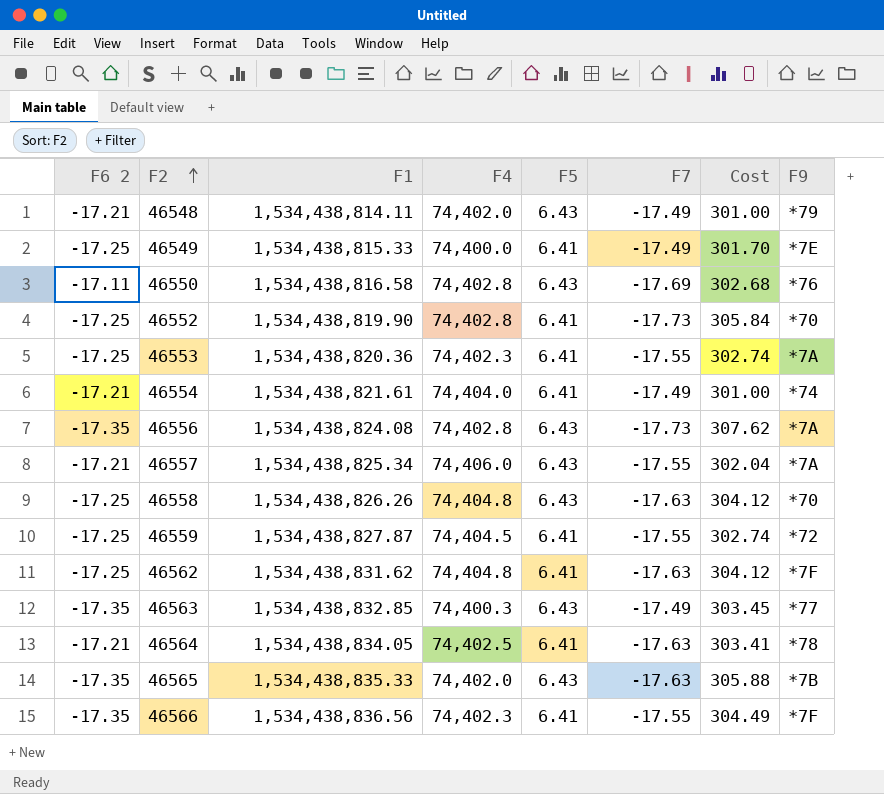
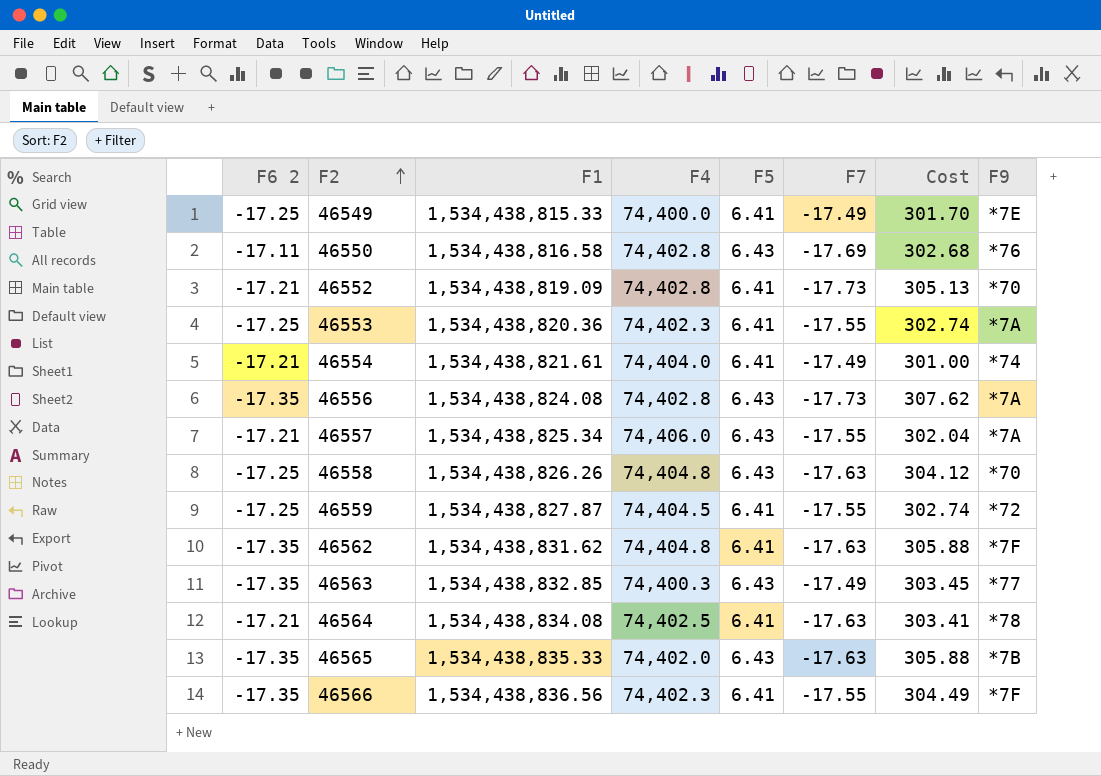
row 46548: -17.21 | 1,534,438,814.11 | 74,402.0 | 6.43 | -17.49 | 301.00 | *79 -> none
46552 | F6 2: -17.25 -> -17.21
46552 | F1: 1,534,438,819.90 -> 1,534,438,819.09
46552 | Cost: 305.84 -> 305.13
46562 | F6 2: -17.25 -> -17.35
46562 | Cost: 304.12 -> 305.88
46564 | F1: 1,534,438,834.05 -> 1,534,438,834.08

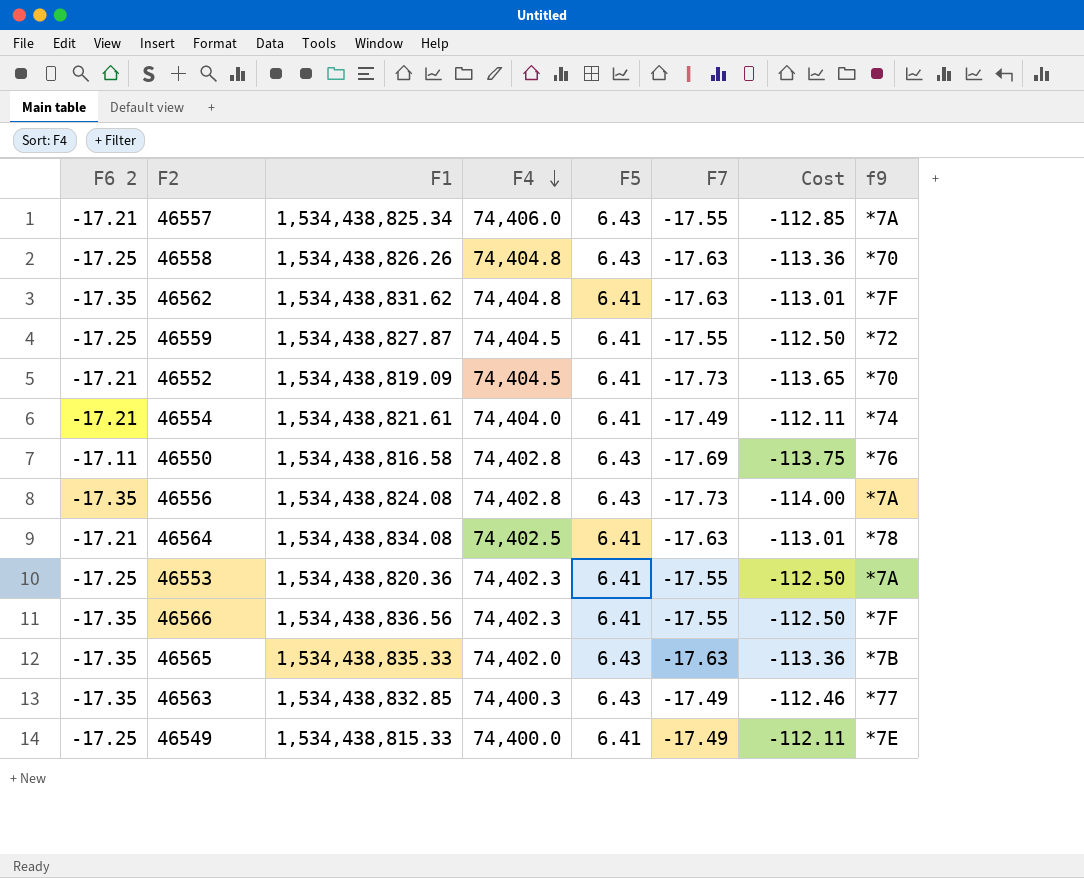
row order: F2 ascending -> F4 descending
column Cost | formula: [F6 2] * [F7] -> [F5] * [F7]
column name: F9 -> f9
46552 | F4: 74,402.8 -> 74,404.5

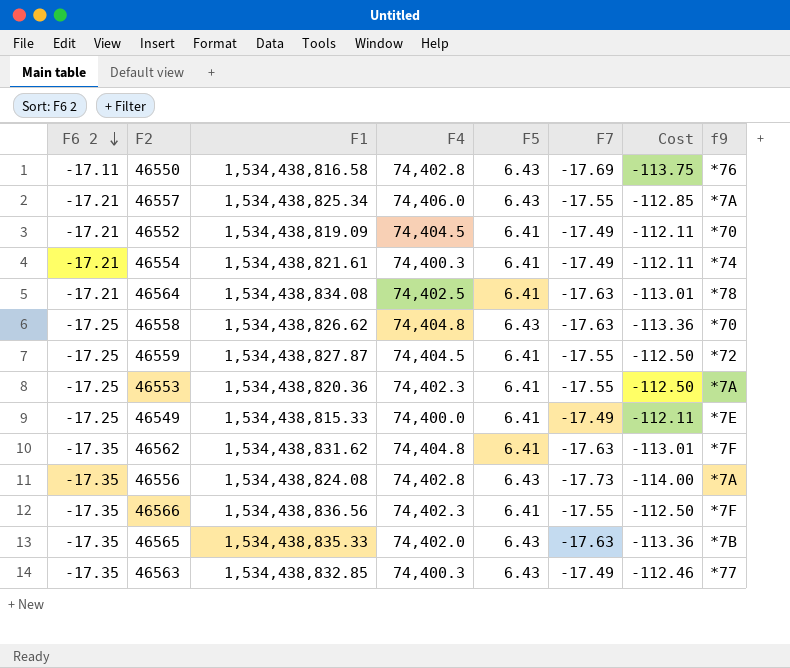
row order: F4 descending -> F6 2 descending
46552 | F7: -17.73 -> -17.49
46552 | Cost: -113.65 -> -112.11
46554 | F4: 74,404.0 -> 74,400.3
46558 | F1: 1,534,438,826.26 -> 1,534,438,826.62

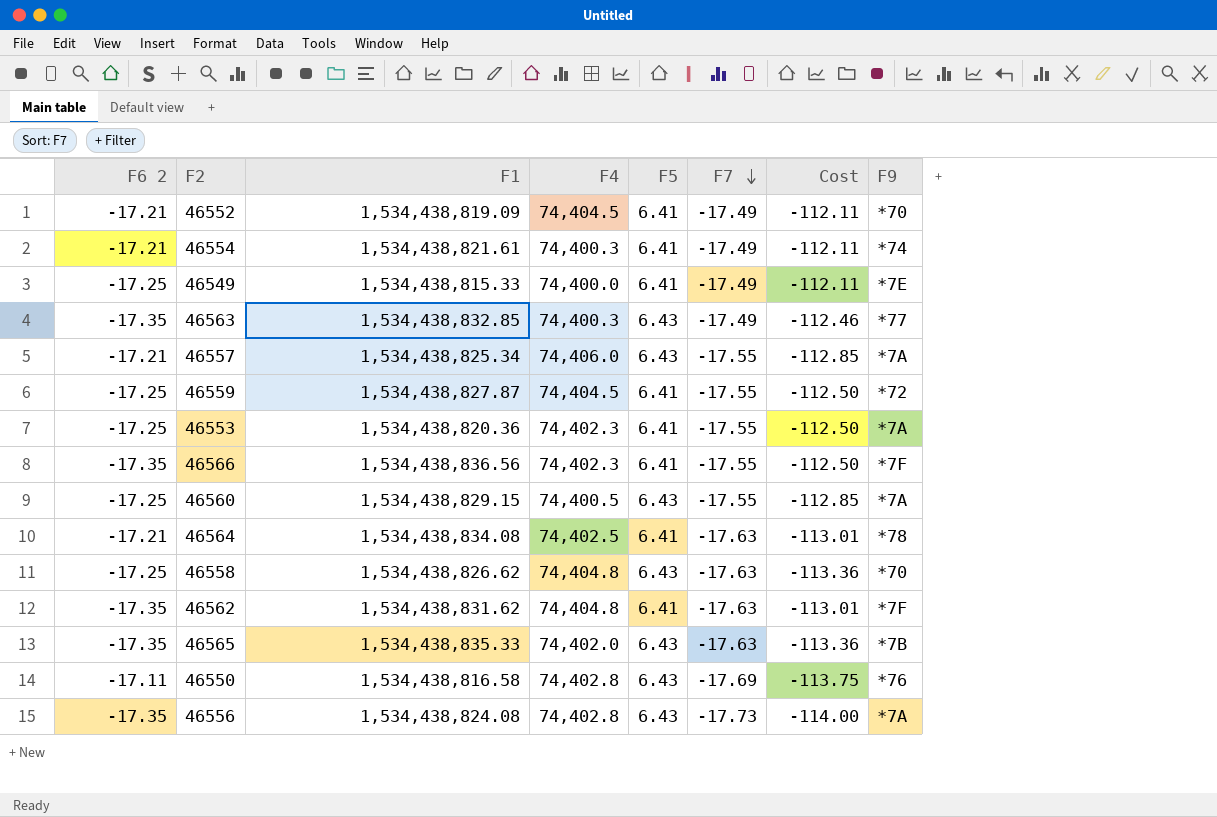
row order: F6 2 descending -> F7 descending
column name: f9 -> F9
row 46560: none -> -17.25 | 1,534,438,829.15 | 74,400.5 | 6.43 | -17.55 | -112.85 | *7A

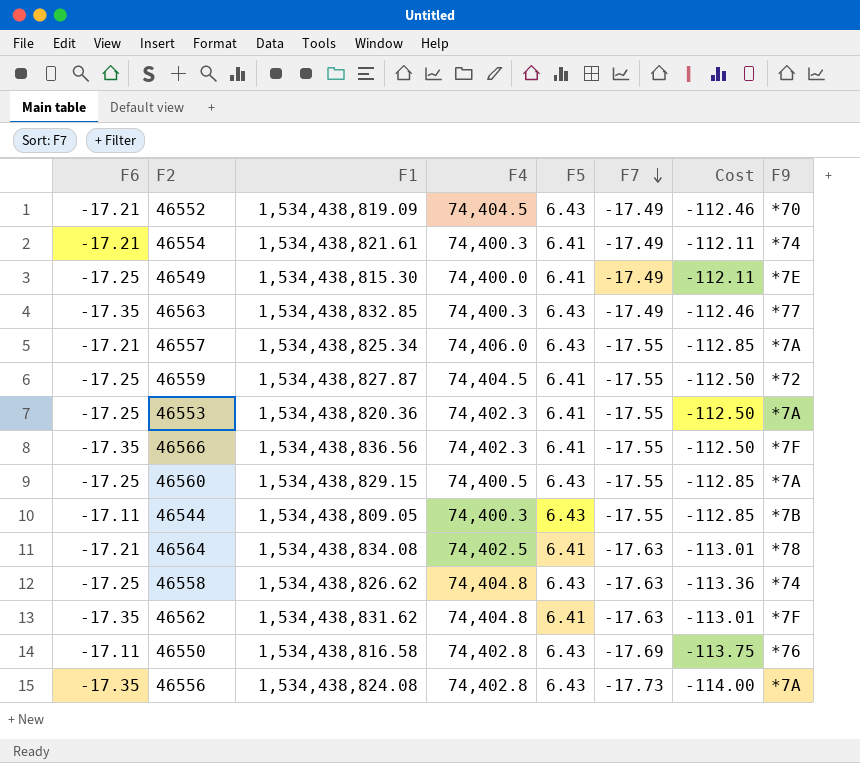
column name: F6 2 -> F6
row 46565: -17.35 | 1,534,438,835.33 | 74,402.0 | 6.43 | -17.63 | -113.36 | *7B -> none
46552 | F5: 6.41 -> 6.43
46552 | Cost: -112.11 -> -112.46
46549 | F1: 1,534,438,815.33 -> 1,534,438,815.30
row 46544: none -> -17.11 | 1,534,438,809.05 | 74,400.3 | 6.43 | -17.55 | -112.85 | *7B
46558 | F9: *70 -> *74

